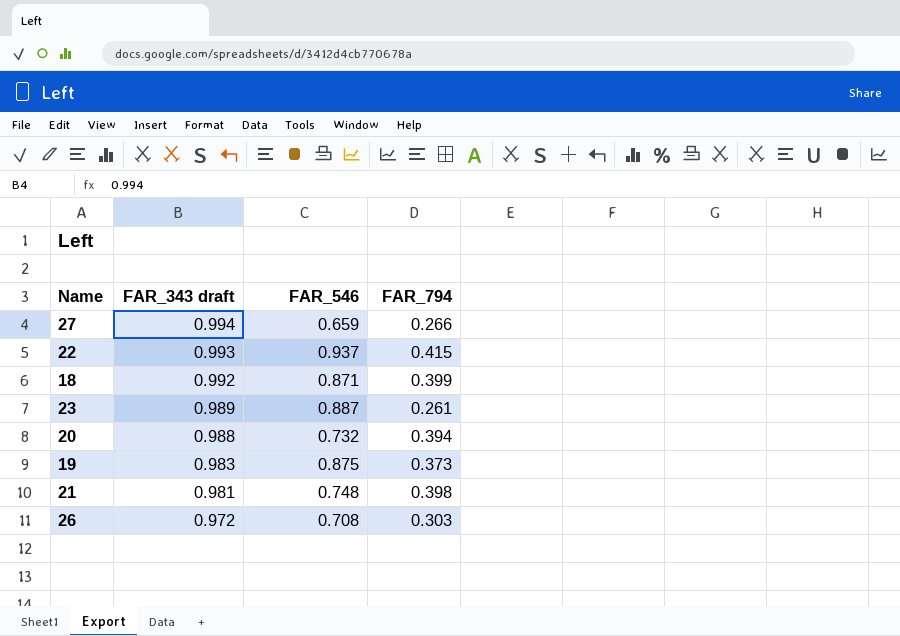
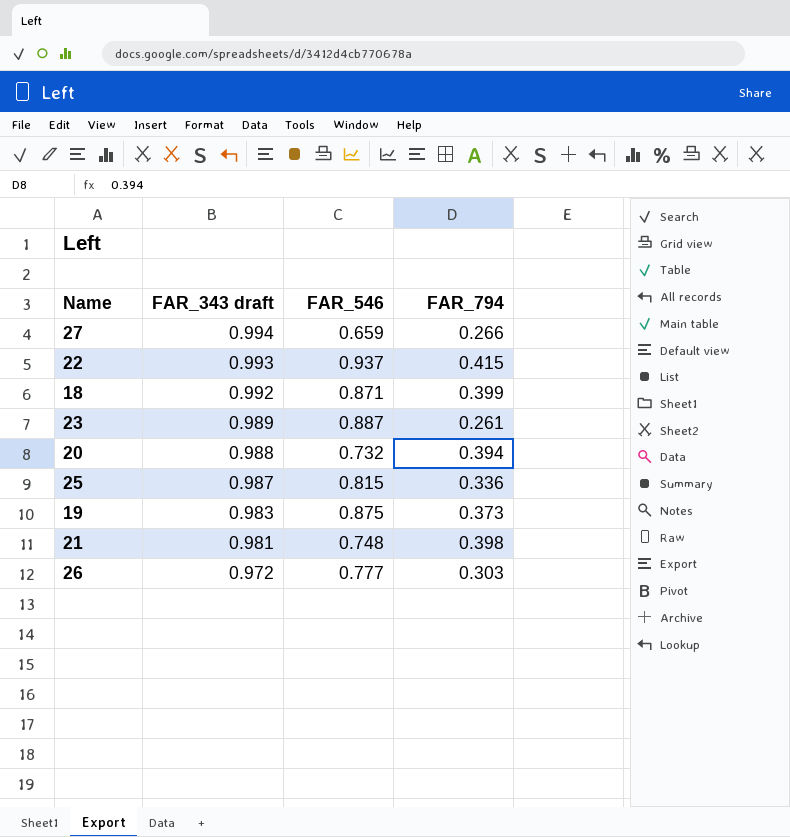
row 25: none -> 0.987 | 0.815 | 0.336
26 | FAR_546: 0.708 -> 0.777

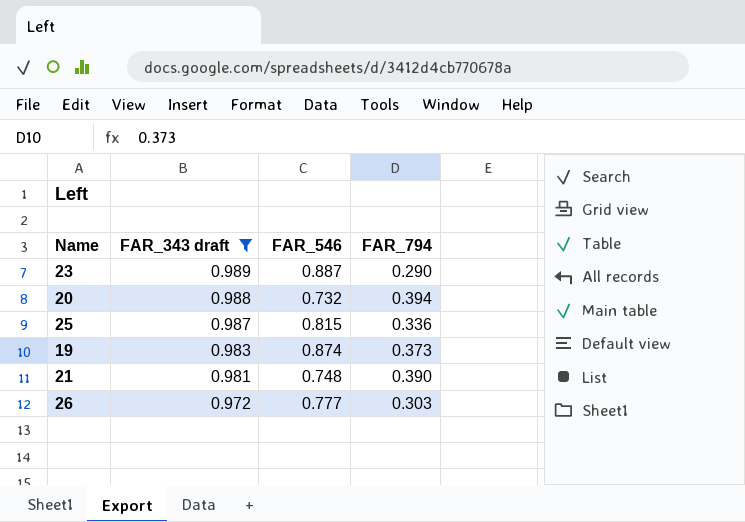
filter: none -> FAR_343 draft <= 0.989
23 | FAR_794: 0.261 -> 0.290
19 | FAR_546: 0.875 -> 0.874
21 | FAR_794: 0.398 -> 0.390

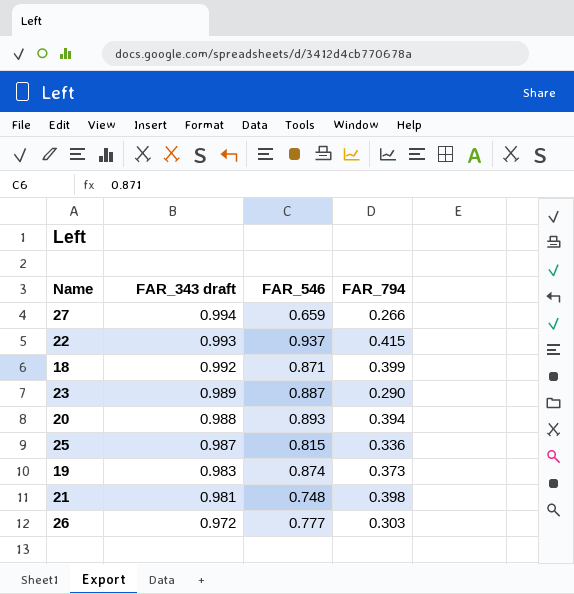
filter: FAR_343 draft <= 0.989 -> none
20 | FAR_546: 0.732 -> 0.893
21 | FAR_794: 0.390 -> 0.398

